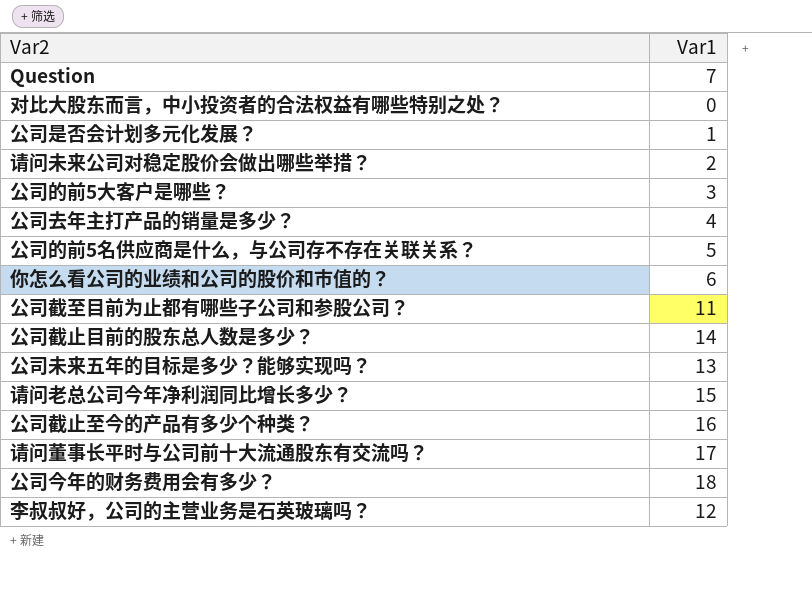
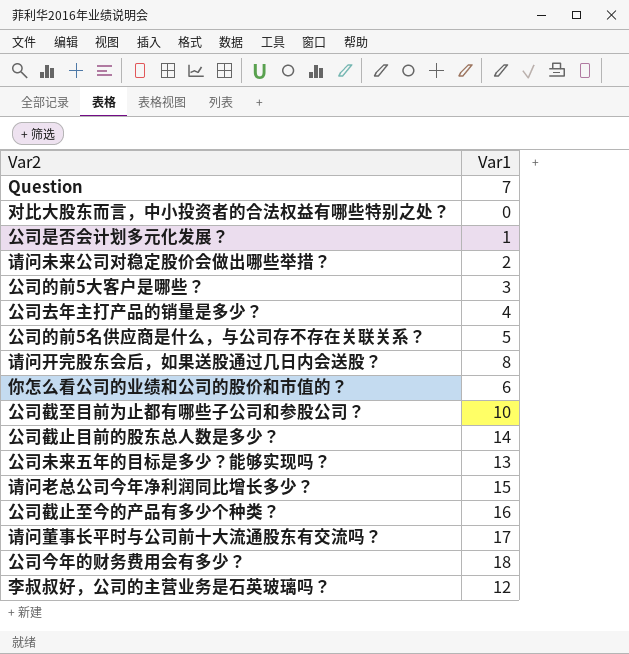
row 请问开完股东会后，如果送股通过几日内会送股？: none -> 8
公司截至目前为止都有哪些子公司和参股公司？ | Var1: 11 -> 10

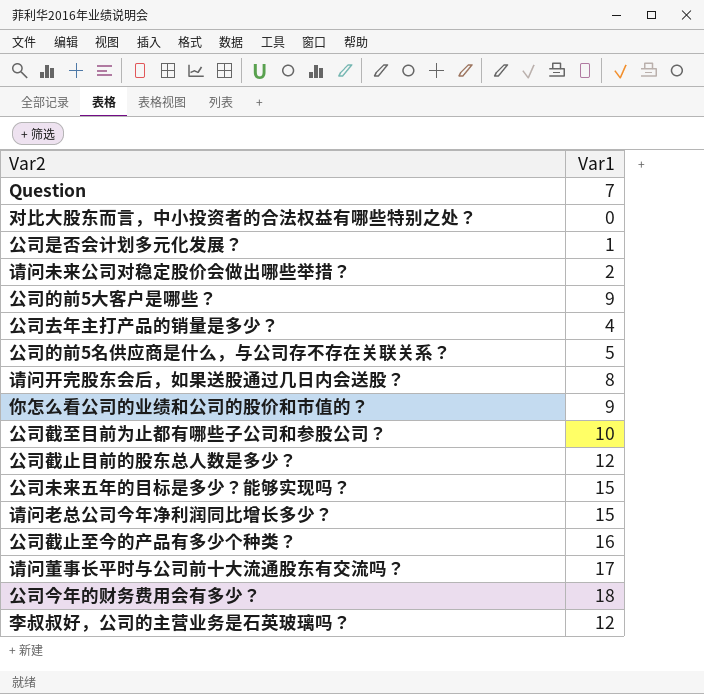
公司的前5大客户是哪些？ | Var1: 3 -> 9
你怎么看公司的业绩和公司的股价和市值的？ | Var1: 6 -> 9
公司截止目前的股东总人数是多少？ | Var1: 14 -> 12
公司未来五年的目标是多少？能够实现吗？ | Var1: 13 -> 15

